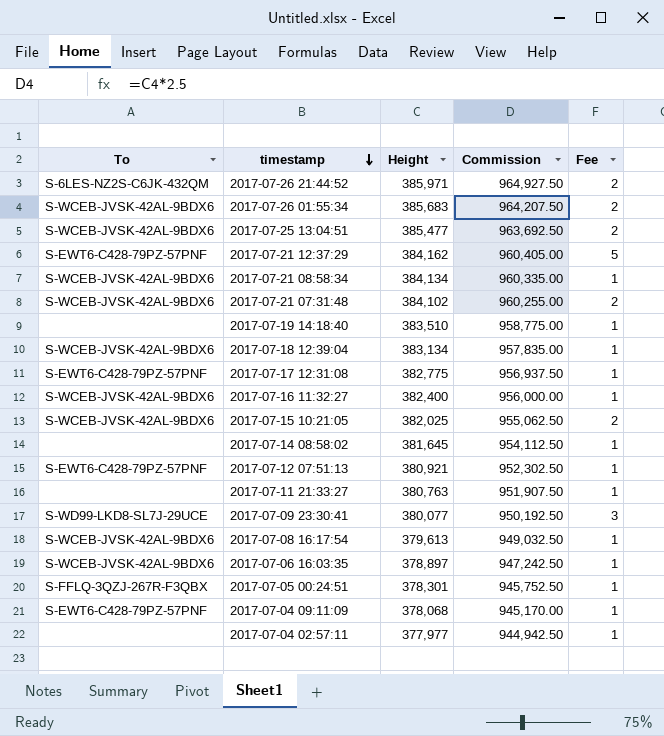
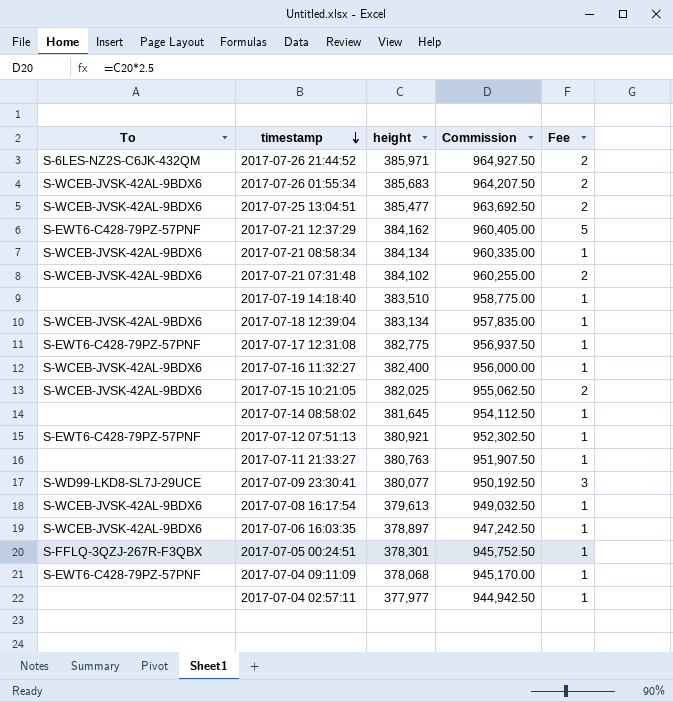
column name: Height -> height

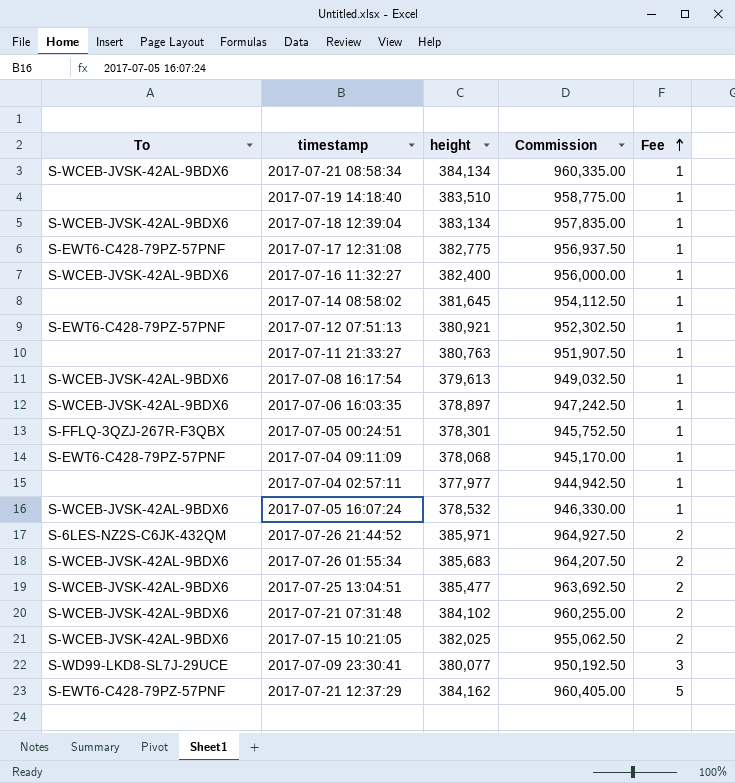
row order: timestamp descending -> Fee ascending
row 2017-07-05 16:07:24: none -> S-WCEB-JVSK-42AL-9BDX6 | 378,532 | 946,330.00 | 1

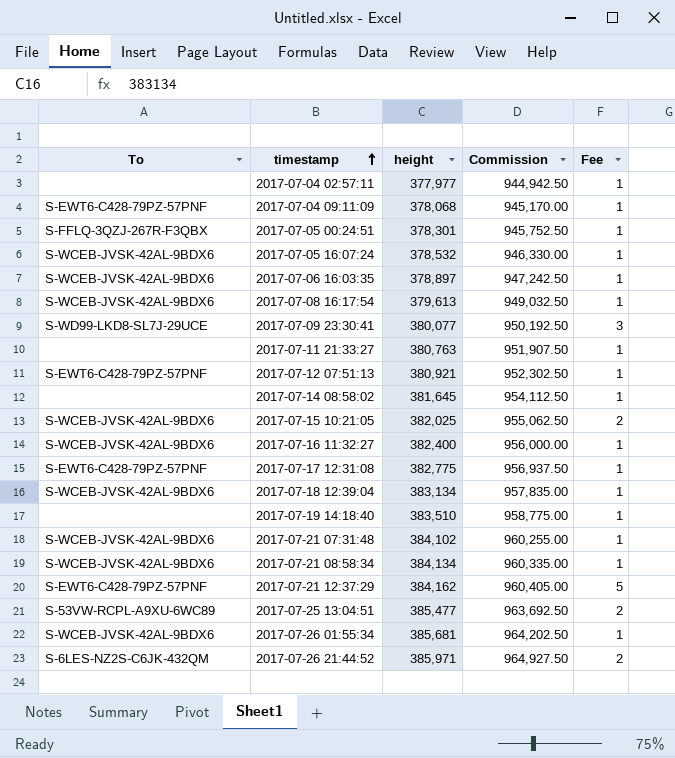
row order: Fee ascending -> timestamp ascending
2017-07-21 07:31:48 | Fee: 2 -> 1
2017-07-25 13:04:51 | To: S-WCEB-JVSK-42AL-9BDX6 -> S-53VW-RCPL-A9XU-6WC89
2017-07-26 01:55:34 | height: 385,683 -> 385,681
2017-07-26 01:55:34 | Commission: 964,207.50 -> 964,202.50
2017-07-26 01:55:34 | Fee: 2 -> 1

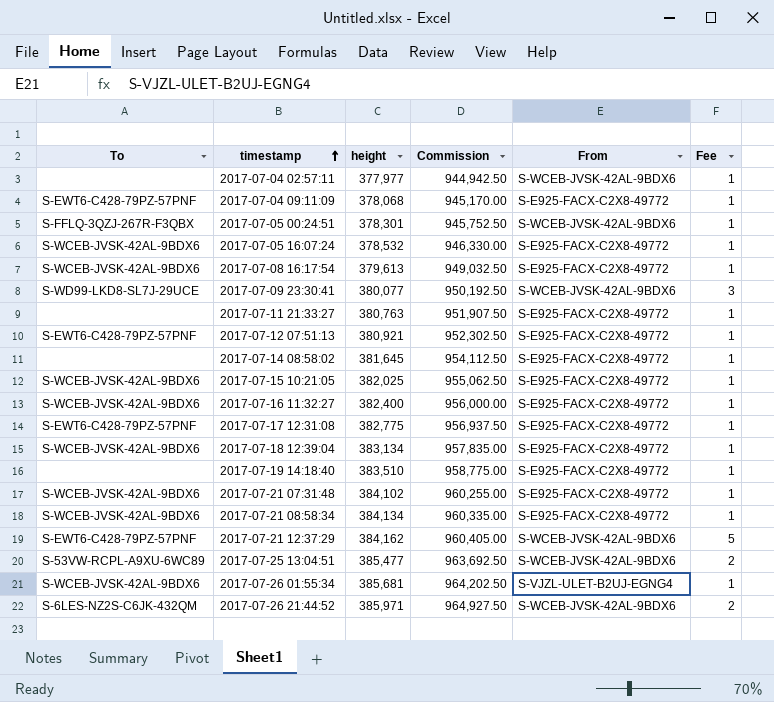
column From | position: none -> 5
row 2017-07-06 16:03:35: S-WCEB-JVSK-42AL-9BDX6 | 378,897 | 947,242.50 | 1 -> none
2017-07-15 10:21:05 | Fee: 2 -> 1

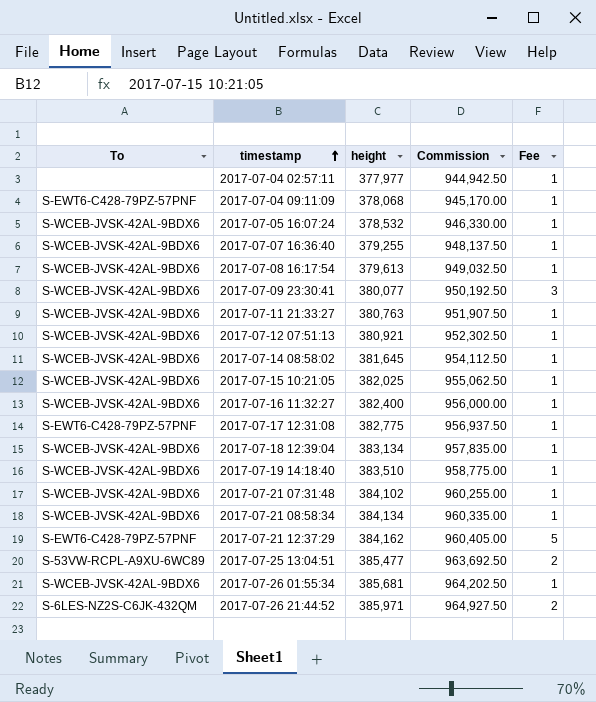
column From | position: 5 -> none
row 2017-07-05 00:24:51: S-FFLQ-3QZJ-267R-F3QBX | 378,301 | 945,752.50 | S-WCEB-JVSK-42AL-9BDX6 | 1 -> none
row 2017-07-07 16:36:40: none -> S-WCEB-JVSK-42AL-9BDX6 | 379,255 | 948,137.50 | 1
2017-07-09 23:30:41 | To: S-WD99-LKD8-SL7J-29UCE -> S-WCEB-JVSK-42AL-9BDX6
2017-07-11 21:33:27 | To: none -> S-WCEB-JVSK-42AL-9BDX6
2017-07-12 07:51:13 | To: S-EWT6-C428-79PZ-57PNF -> S-WCEB-JVSK-42AL-9BDX6
2017-07-14 08:58:02 | To: none -> S-WCEB-JVSK-42AL-9BDX6
2017-07-19 14:18:40 | To: none -> S-WCEB-JVSK-42AL-9BDX6

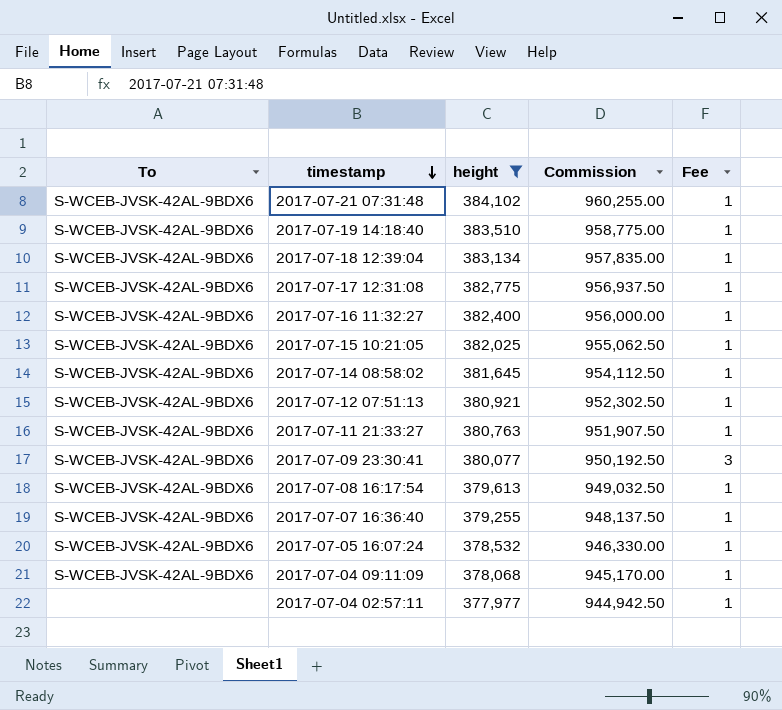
filter: none -> height <= 384,102
row order: timestamp ascending -> timestamp descending
2017-07-17 12:31:08 | To: S-EWT6-C428-79PZ-57PNF -> S-WCEB-JVSK-42AL-9BDX6
2017-07-04 09:11:09 | To: S-EWT6-C428-79PZ-57PNF -> S-WCEB-JVSK-42AL-9BDX6

